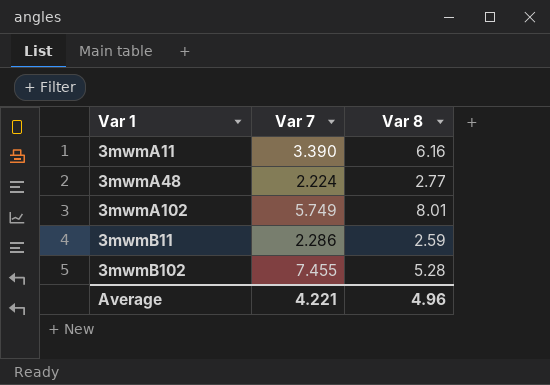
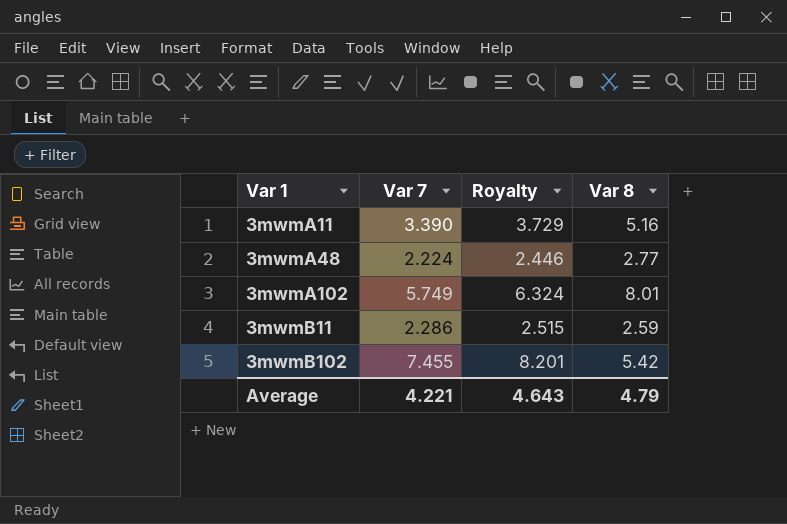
column Royalty | formula: none -> [Var 7] * 1.1
3mwmA11 | Var 8: 6.16 -> 5.16
3mwmB102 | Var 8: 5.28 -> 5.42
Average | Var 8: 4.96 -> 4.79

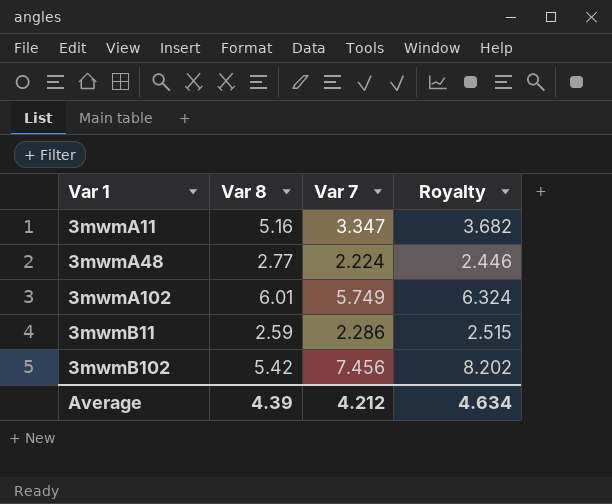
column Var 8 | position: 4 -> 2
3mwmA11 | Var 7: 3.390 -> 3.347
3mwmA11 | Royalty: 3.729 -> 3.682
3mwmA102 | Var 8: 8.01 -> 6.01
3mwmB102 | Var 7: 7.455 -> 7.456
3mwmB102 | Royalty: 8.201 -> 8.202
Average | Var 8: 4.79 -> 4.39
Average | Var 7: 4.221 -> 4.212
Average | Royalty: 4.643 -> 4.634

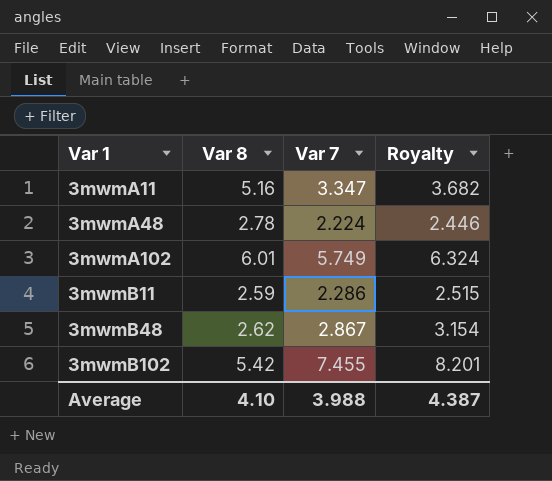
3mwmA48 | Var 8: 2.77 -> 2.78
row 3mwmB48: none -> 2.62 | 2.867 | 3.154
3mwmB102 | Var 7: 7.456 -> 7.455
3mwmB102 | Royalty: 8.202 -> 8.201
Average | Var 8: 4.39 -> 4.10
Average | Var 7: 4.212 -> 3.988
Average | Royalty: 4.634 -> 4.387

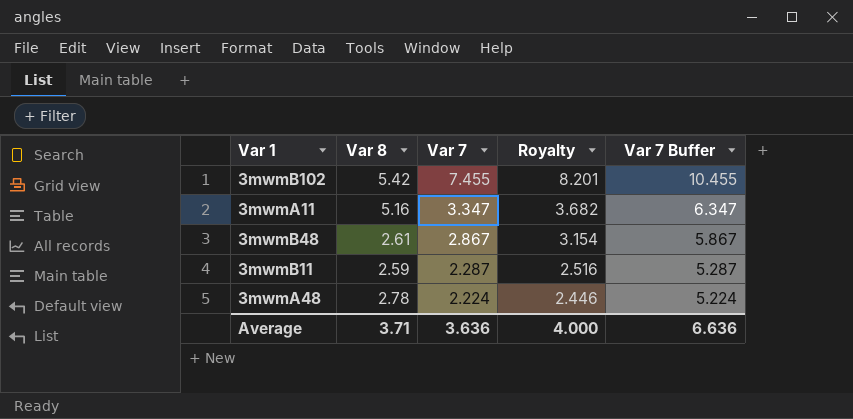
row order: Var 1 ascending -> Var 7 descending
column Var 7 Buffer | formula: none -> [Var 7] + 3
row 3mwmA102: 6.01 | 5.749 | 6.324 -> none
3mwmB48 | Var 8: 2.62 -> 2.61
3mwmB11 | Var 7: 2.286 -> 2.287
3mwmB11 | Royalty: 2.515 -> 2.516
Average | Var 8: 4.10 -> 3.71
Average | Var 7: 3.988 -> 3.636
Average | Royalty: 4.387 -> 4.000

